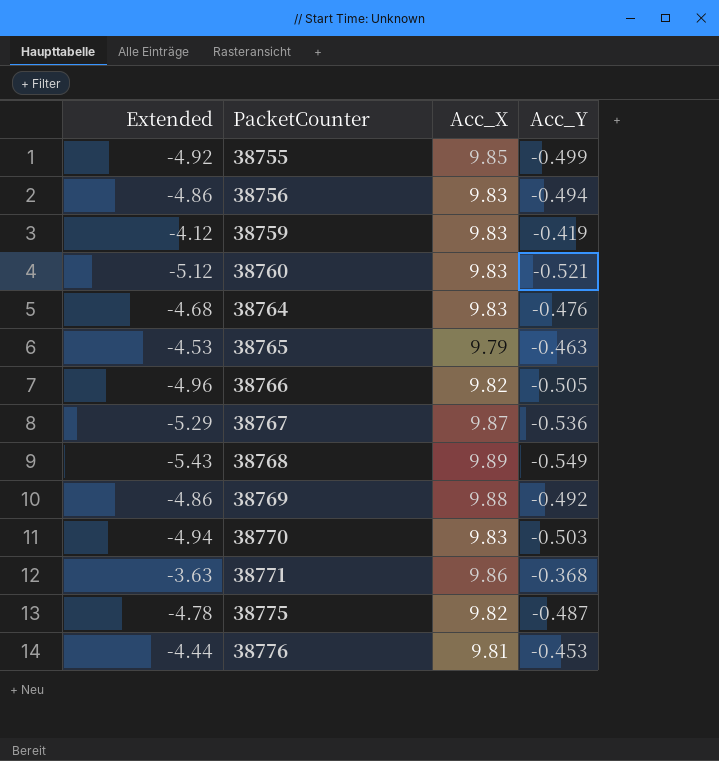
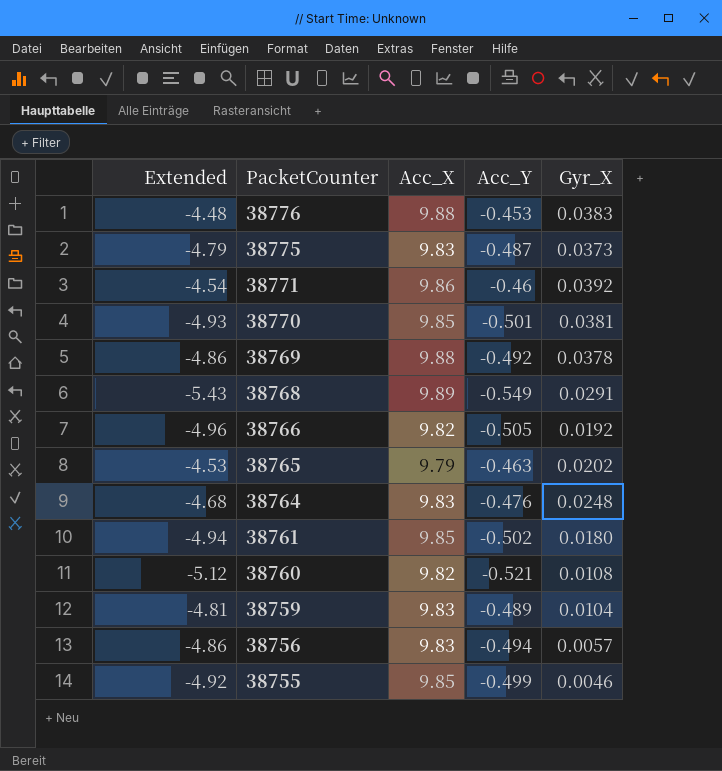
row order: PacketCounter ascending -> PacketCounter descending
column Gyr_X | position: none -> 5
row 38767: -5.29 | 9.87 | -0.536 -> none
38776 | Extended: -4.44 -> -4.48
38776 | Acc_X: 9.81 -> 9.88
38775 | Extended: -4.78 -> -4.79
38775 | Acc_X: 9.82 -> 9.83
38771 | Extended: -3.63 -> -4.54
38771 | Acc_Y: -0.368 -> -0.46
38770 | Extended: -4.94 -> -4.93
38770 | Acc_X: 9.83 -> 9.85
38770 | Acc_Y: -0.503 -> -0.501
row 38761: none -> -4.94 | 9.85 | -0.502 | 0.0180
38760 | Acc_X: 9.83 -> 9.82
38759 | Extended: -4.12 -> -4.81
38759 | Acc_Y: -0.419 -> -0.489

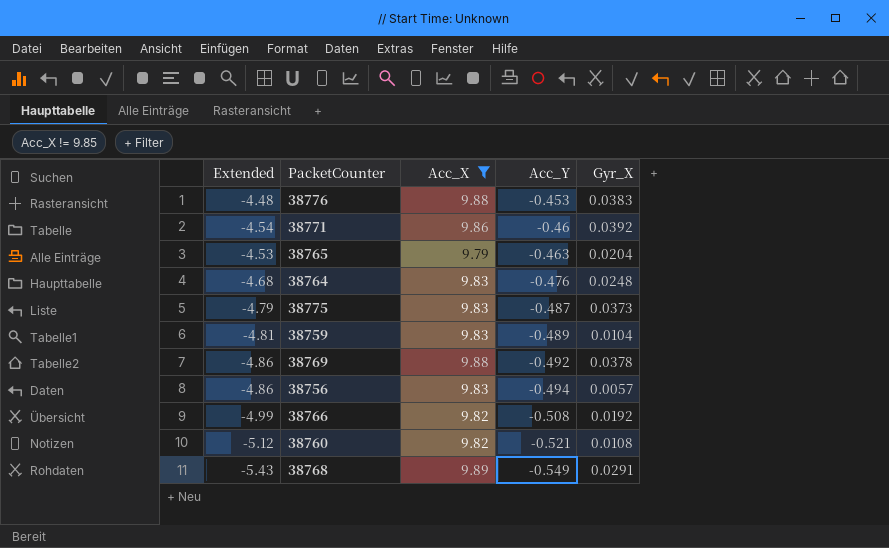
filter: none -> Acc_X != 9.85
row order: PacketCounter descending -> Acc_Y descending
38765 | Gyr_X: 0.0202 -> 0.0204
38766 | Extended: -4.96 -> -4.99
38766 | Acc_Y: -0.505 -> -0.508

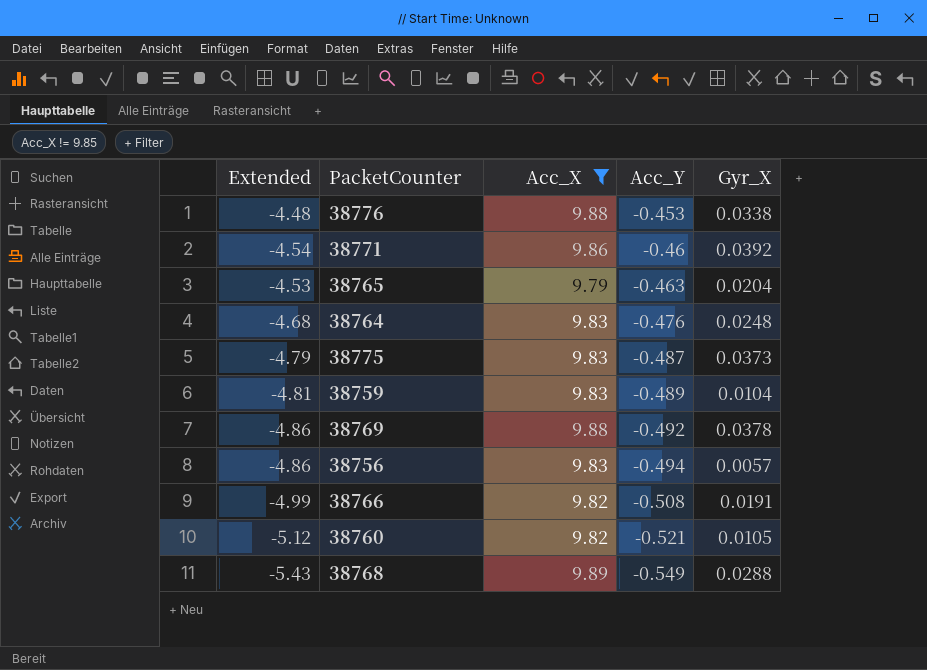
38776 | Gyr_X: 0.0383 -> 0.0338
38766 | Gyr_X: 0.0192 -> 0.0191
38760 | Gyr_X: 0.0108 -> 0.0105
38768 | Gyr_X: 0.0291 -> 0.0288

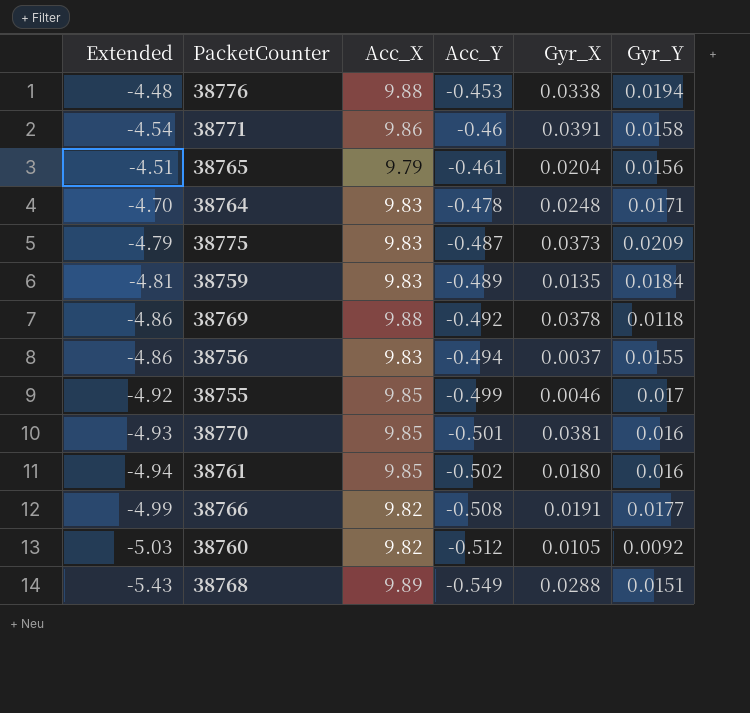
filter: Acc_X != 9.85 -> none
column Gyr_Y | position: none -> 6
38771 | Gyr_X: 0.0392 -> 0.0391
38765 | Extended: -4.53 -> -4.51
38765 | Acc_Y: -0.463 -> -0.461
38764 | Extended: -4.68 -> -4.70
38764 | Acc_Y: -0.476 -> -0.478
38759 | Gyr_X: 0.0104 -> 0.0135
38756 | Gyr_X: 0.0057 -> 0.0037
38760 | Extended: -5.12 -> -5.03
38760 | Acc_Y: -0.521 -> -0.512

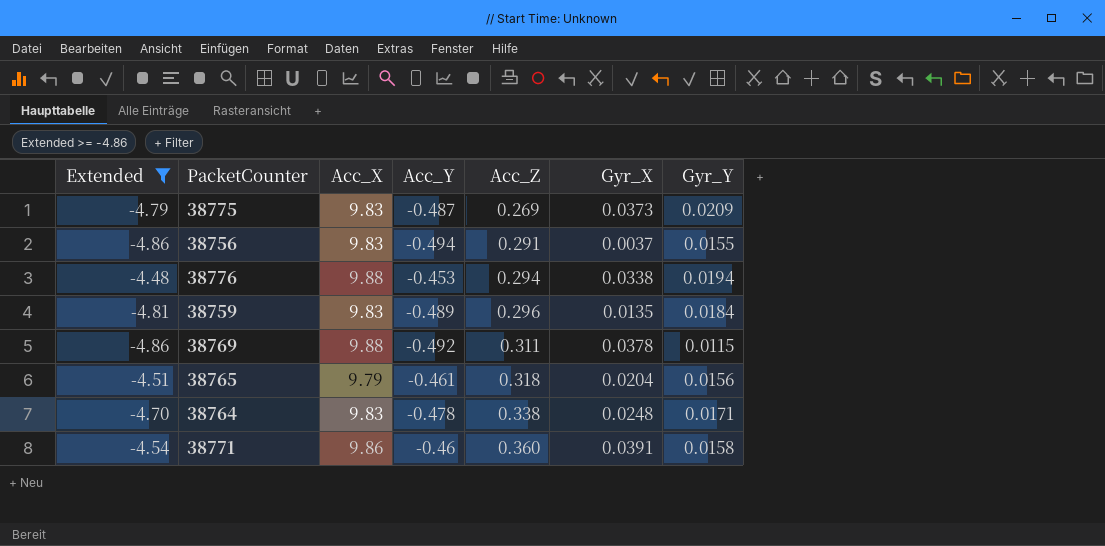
filter: none -> Extended >= -4.86
row order: Acc_Y descending -> Acc_Z ascending
column Acc_Z | position: none -> 5
38769 | Gyr_Y: 0.0118 -> 0.0115

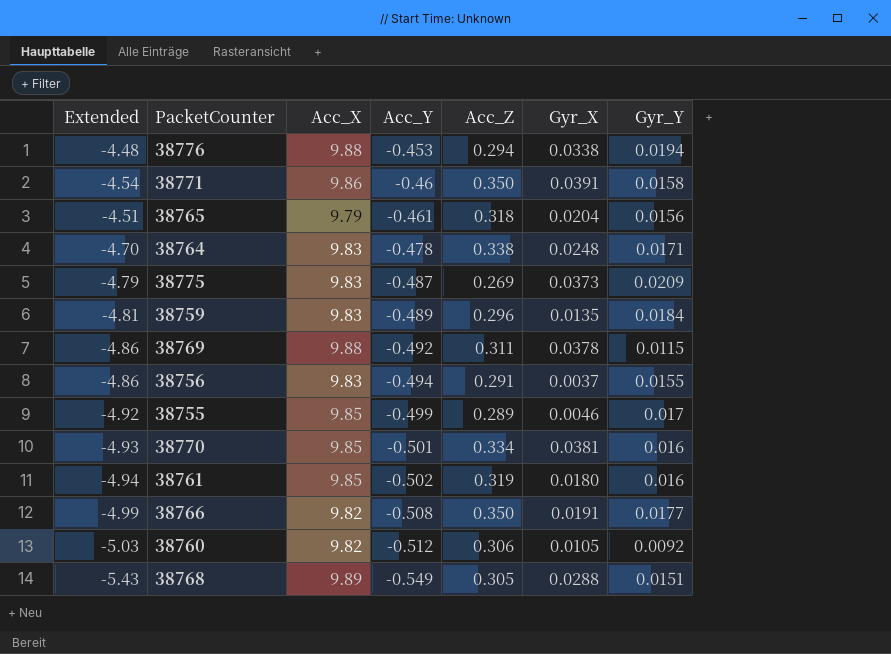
filter: Extended >= -4.86 -> none
row order: Acc_Z ascending -> Acc_Y descending
38771 | Acc_Z: 0.360 -> 0.350

